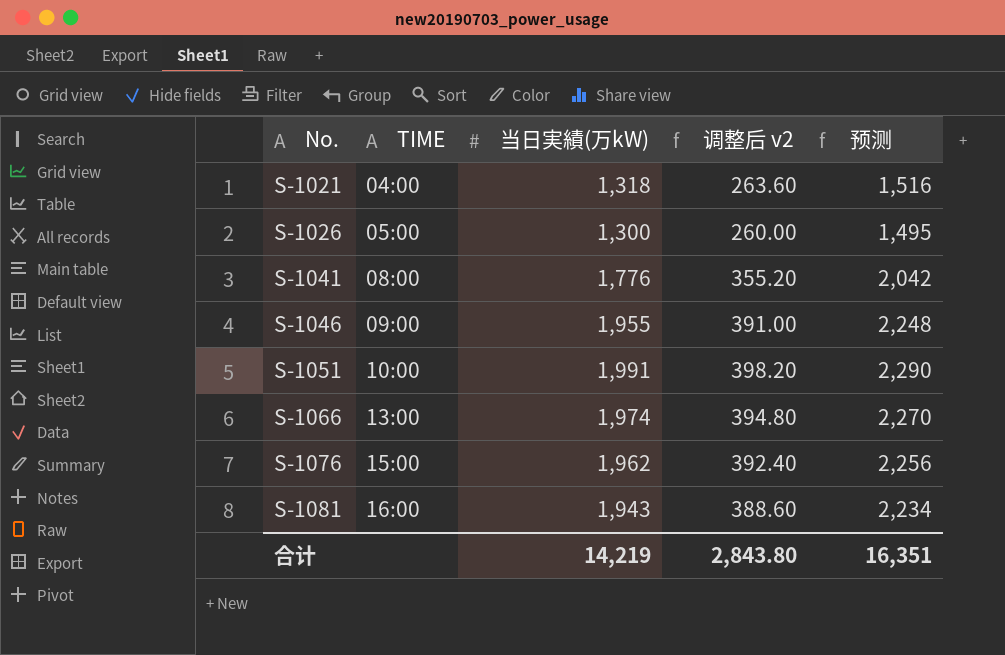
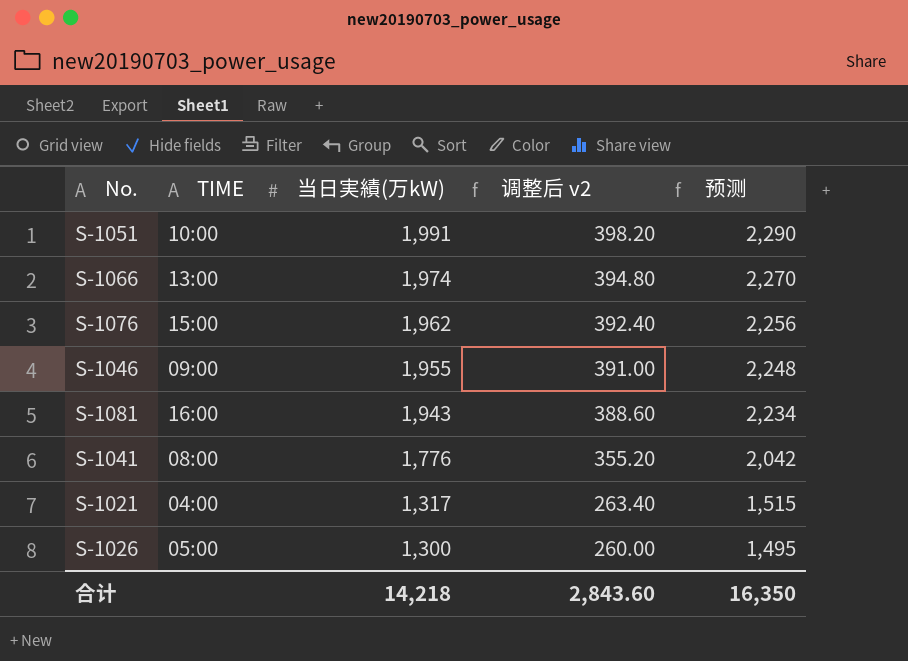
row order: No. ascending -> 当日実績(万kW) descending
S-1021 | 当日実績(万kW): 1,318 -> 1,317
S-1021 | 调整后 v2: 263.60 -> 263.40
S-1021 | 预测: 1,516 -> 1,515
合计 | 当日実績(万kW): 14,219 -> 14,218
合计 | 调整后 v2: 2,843.80 -> 2,843.60
合计 | 预测: 16,351 -> 16,350

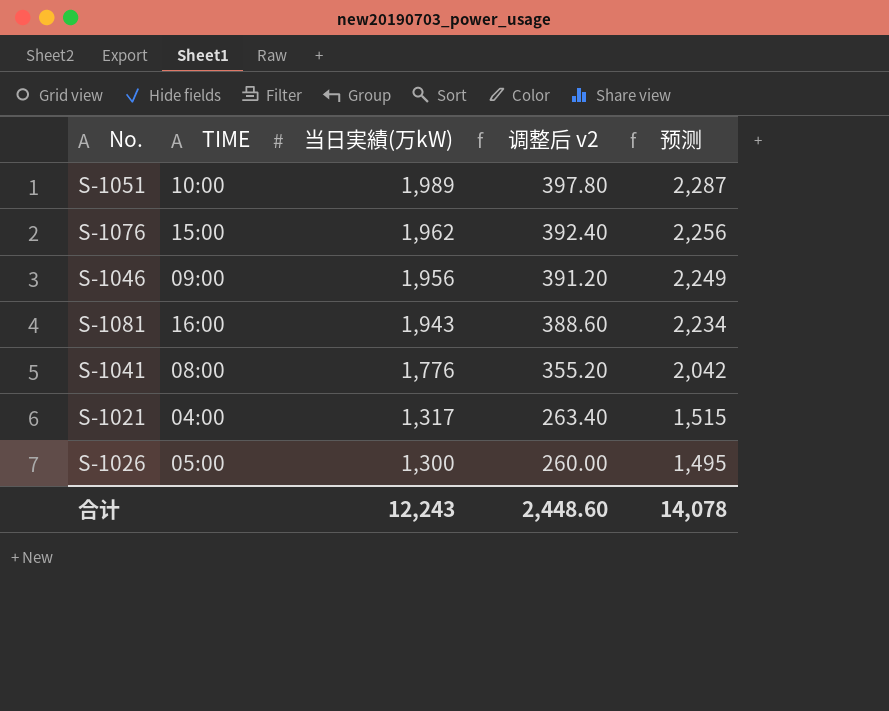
row S-1066: 13:00 | 1,974 | 394.80 | 2,270 -> none
S-1051 | 当日実績(万kW): 1,991 -> 1,989
S-1051 | 调整后 v2: 398.20 -> 397.80
S-1051 | 预测: 2,290 -> 2,287
S-1046 | 当日実績(万kW): 1,955 -> 1,956
S-1046 | 调整后 v2: 391.00 -> 391.20
S-1046 | 预测: 2,248 -> 2,249
合计 | 当日実績(万kW): 14,218 -> 12,243
合计 | 调整后 v2: 2,843.60 -> 2,448.60
合计 | 预测: 16,350 -> 14,078

